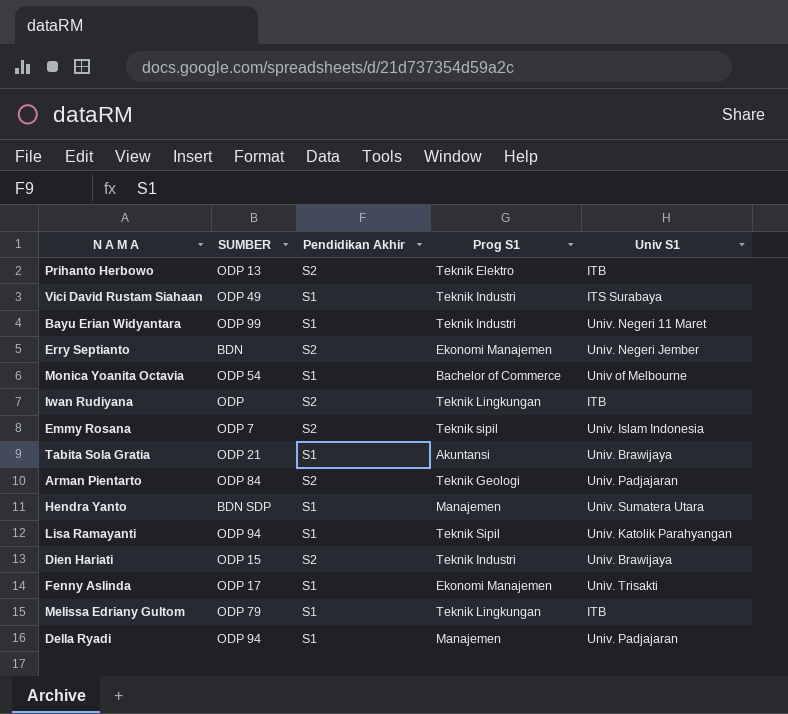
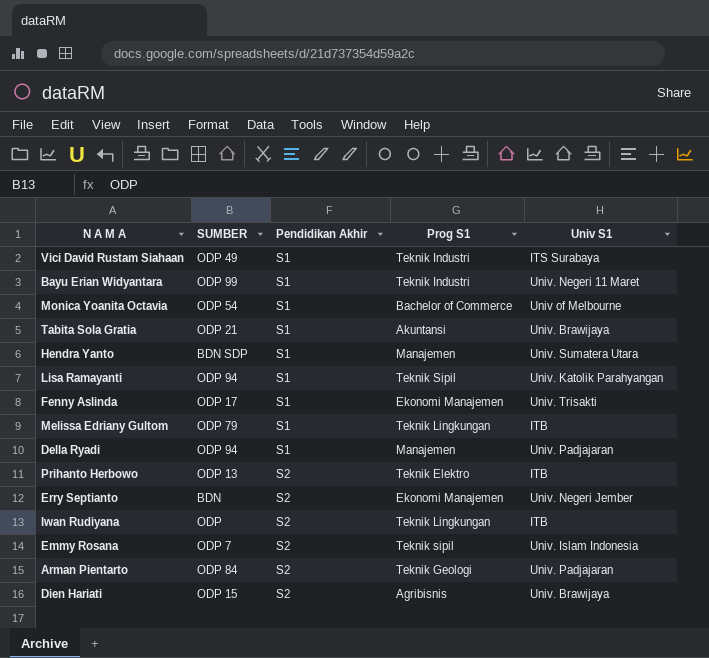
row order: none -> Pendidikan Akhir ascending
Dien Hariati | Prog S1: Teknik Industri -> Agribisnis

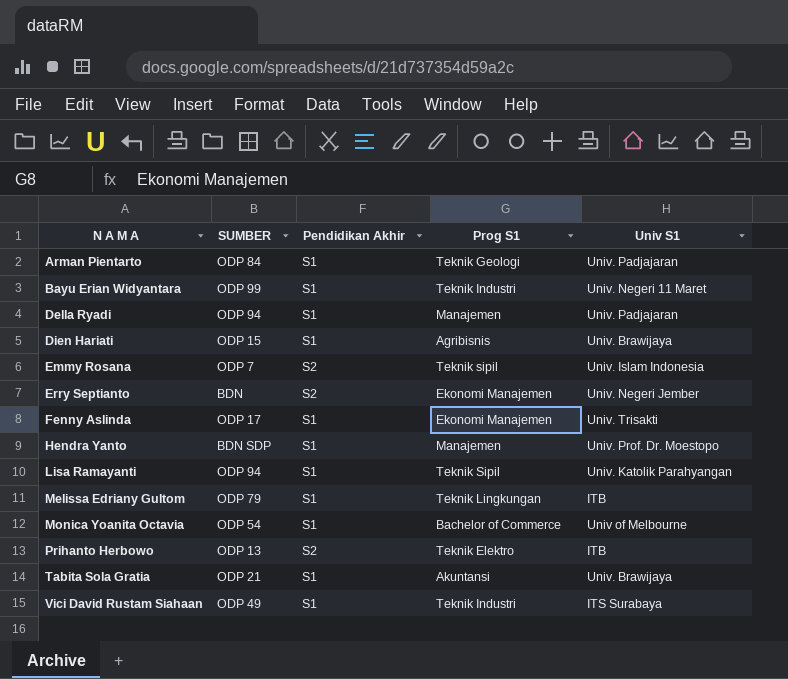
row order: Pendidikan Akhir ascending -> N A M A ascending
row Iwan Rudiyana: ODP | S2 | Teknik Lingkungan | ITB -> none
Arman Pientarto | Pendidikan Akhir: S2 -> S1
Dien Hariati | Pendidikan Akhir: S2 -> S1
Hendra Yanto | Univ S1: Univ. Sumatera Utara -> Univ. Prof. Dr. Moestopo

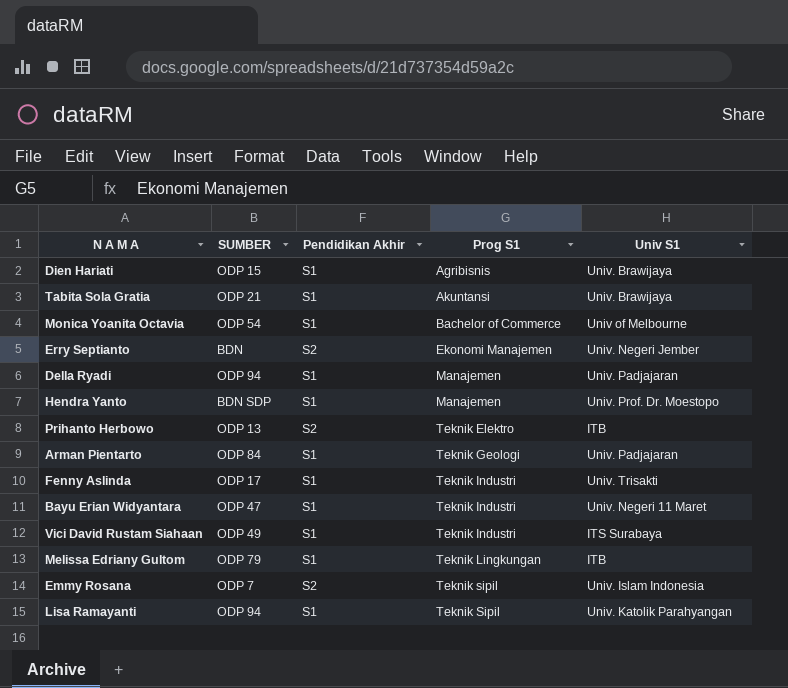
row order: N A M A ascending -> Prog S1 ascending
Fenny Aslinda | Prog S1: Ekonomi Manajemen -> Teknik Industri
Bayu Erian Widyantara | SUMBER: ODP 99 -> ODP 47

